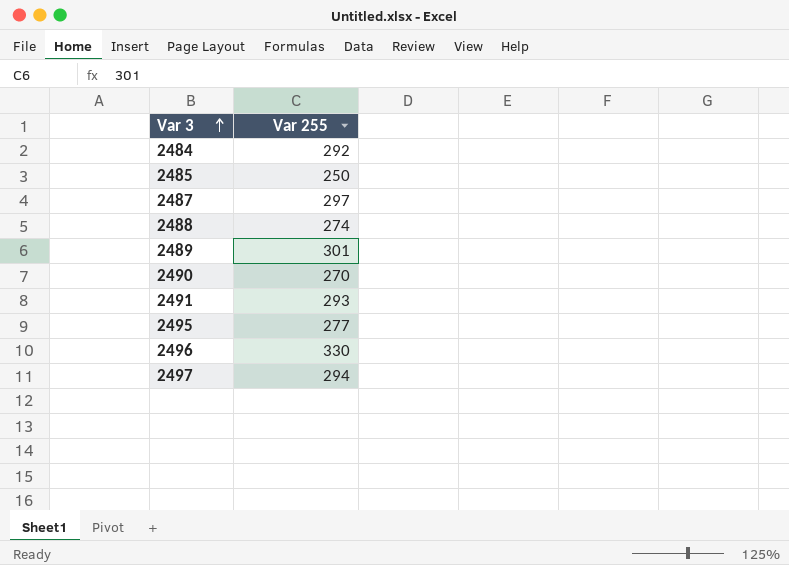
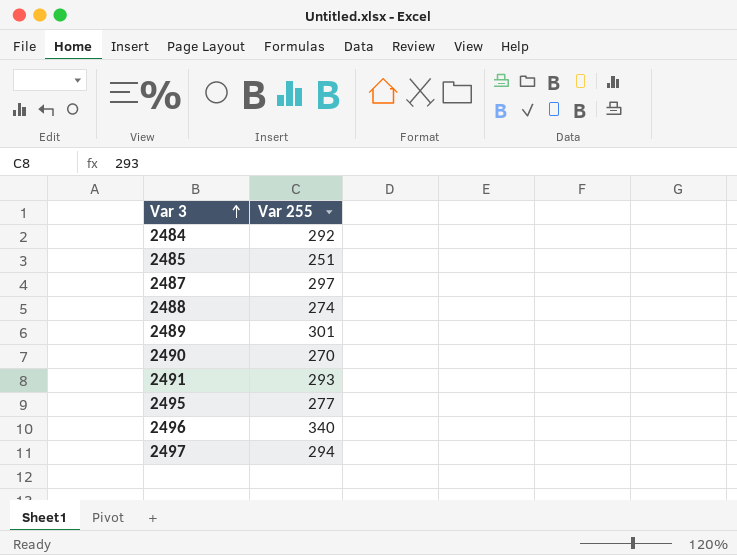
2485 | Var 255: 250 -> 251
2496 | Var 255: 330 -> 340

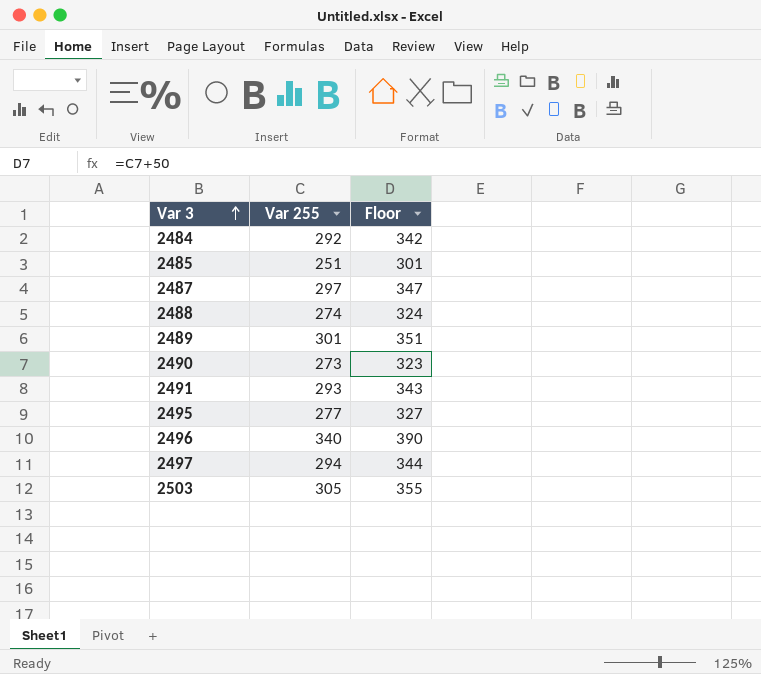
column Floor | formula: none -> [Var 255] + 50
2490 | Var 255: 270 -> 273
row 2503: none -> 305 | 355

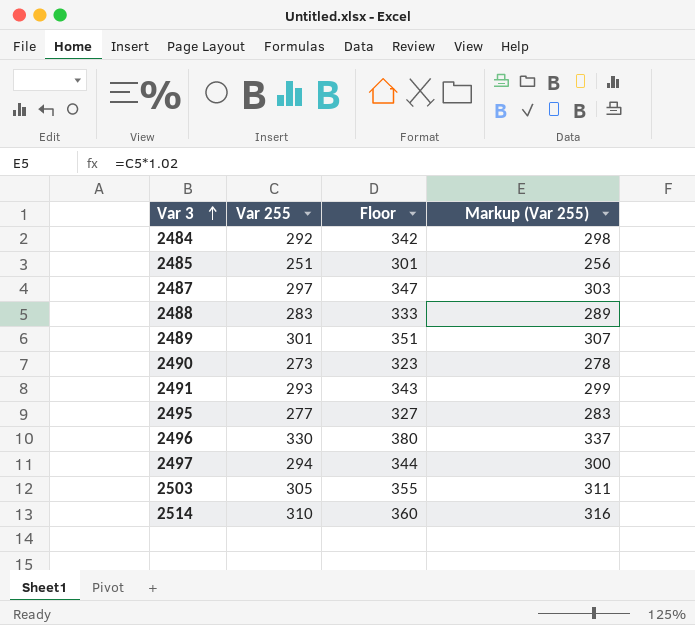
column Markup (Var 255) | formula: none -> [Var 255] * 1.02
2488 | Var 255: 274 -> 283
2488 | Floor: 324 -> 333
2496 | Var 255: 340 -> 330
2496 | Floor: 390 -> 380
row 2514: none -> 310 | 360 | 316

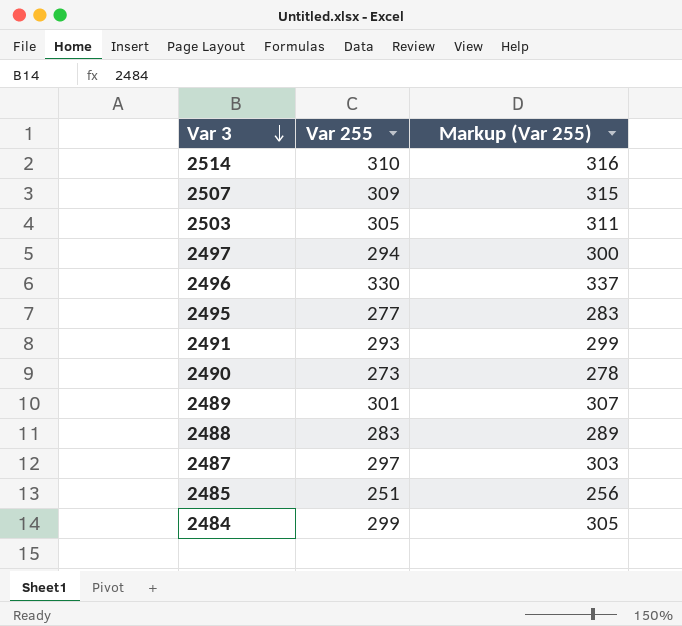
row order: Var 3 ascending -> Var 3 descending
column Floor | formula: [Var 255] + 50 -> none
row 2507: none -> 309 | 315
2484 | Var 255: 292 -> 299
2484 | Markup (Var 255): 298 -> 305

